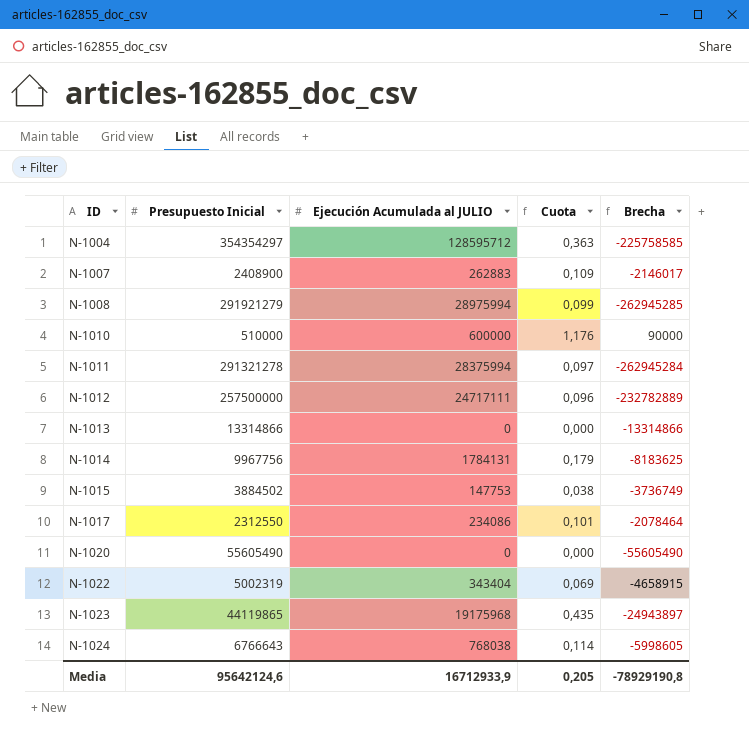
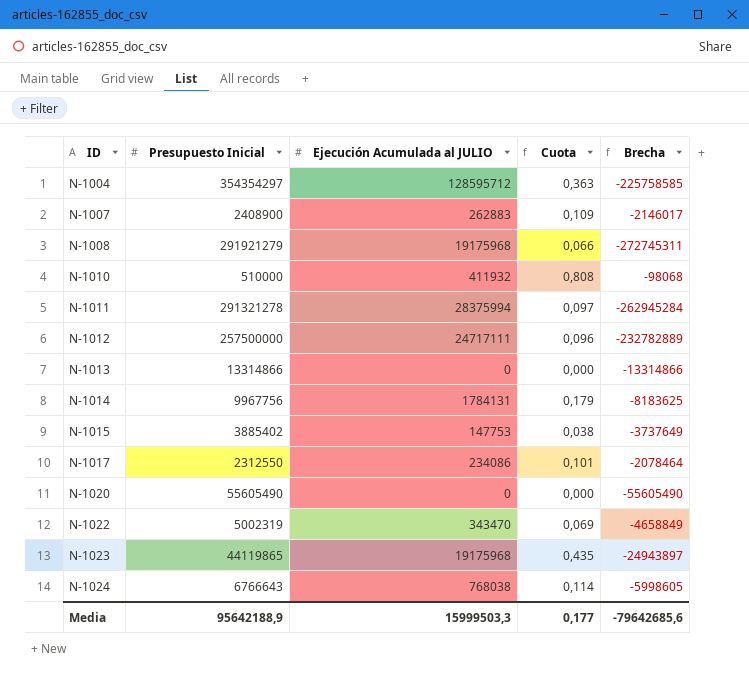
N-1008 | Ejecución Acumulada al JULIO: 28975994 -> 19175968
N-1008 | Cuota: 0,099 -> 0,066
N-1008 | Brecha: -262945285 -> -272745311
N-1010 | Ejecución Acumulada al JULIO: 600000 -> 411932
N-1010 | Cuota: 1,176 -> 0,808
N-1010 | Brecha: 90000 -> -98068
N-1015 | Presupuesto Inicial: 3884502 -> 3885402
N-1015 | Brecha: -3736749 -> -3737649
N-1022 | Ejecución Acumulada al JULIO: 343404 -> 343470
N-1022 | Brecha: -4658915 -> -4658849
Media | Presupuesto Inicial: 95642124,6 -> 95642188,9
Media | Ejecución Acumulada al JULIO: 16712933,9 -> 15999503,3
Media | Cuota: 0,205 -> 0,177
Media | Brecha: -78929190,8 -> -79642685,6

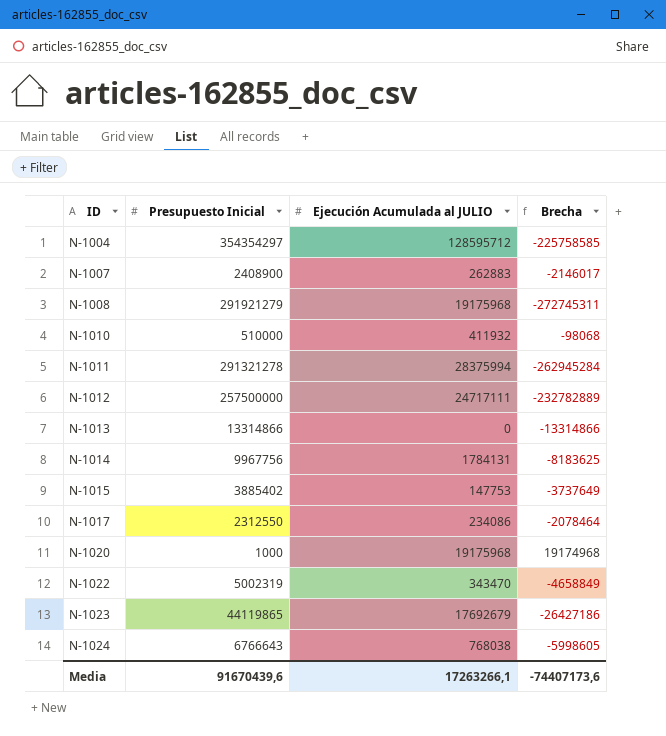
column Cuota | formula: [Ejecución Acumulada al JULIO] / [Presupuesto Inicial] -> none
N-1020 | Presupuesto Inicial: 55605490 -> 1000
N-1020 | Ejecución Acumulada al JULIO: 0 -> 19175968
N-1020 | Brecha: -55605490 -> 19174968
N-1023 | Ejecución Acumulada al JULIO: 19175968 -> 17692679
N-1023 | Brecha: -24943897 -> -26427186
Media | Presupuesto Inicial: 95642188,9 -> 91670439,6
Media | Ejecución Acumulada al JULIO: 15999503,3 -> 17263266,1
Media | Brecha: -79642685,6 -> -74407173,6

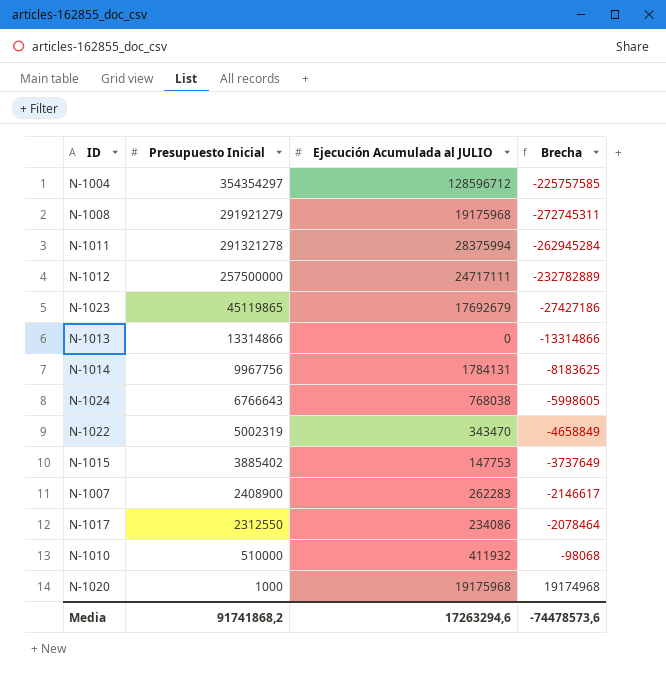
row order: ID ascending -> Presupuesto Inicial descending
N-1004 | Ejecución Acumulada al JULIO: 128595712 -> 128596712
N-1004 | Brecha: -225758585 -> -225757585
N-1023 | Presupuesto Inicial: 44119865 -> 45119865
N-1023 | Brecha: -26427186 -> -27427186
N-1007 | Ejecución Acumulada al JULIO: 262883 -> 262283
N-1007 | Brecha: -2146017 -> -2146617
Media | Presupuesto Inicial: 91670439,6 -> 91741868,2
Media | Ejecución Acumulada al JULIO: 17263266,1 -> 17263294,6
Media | Brecha: -74407173,6 -> -74478573,6

